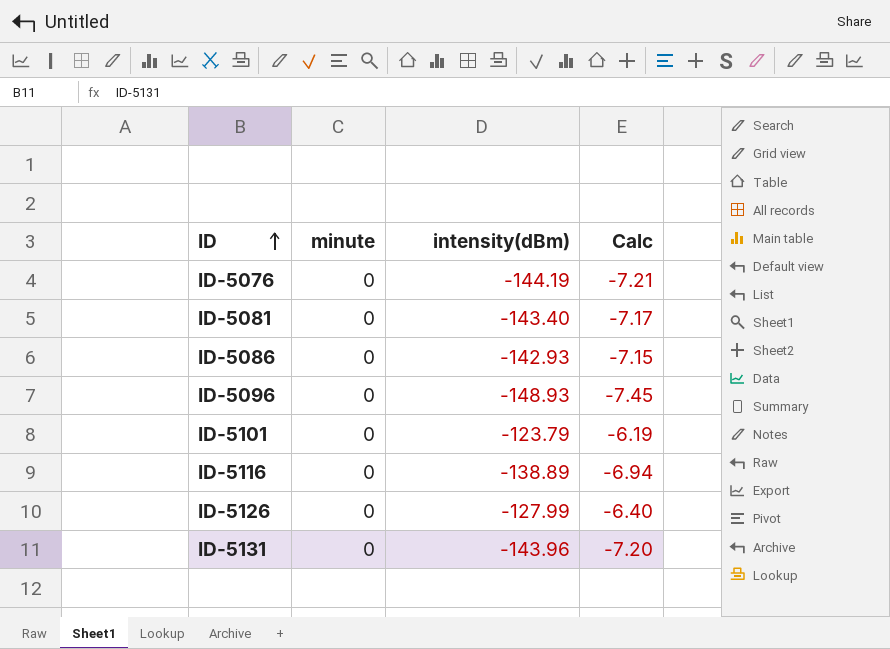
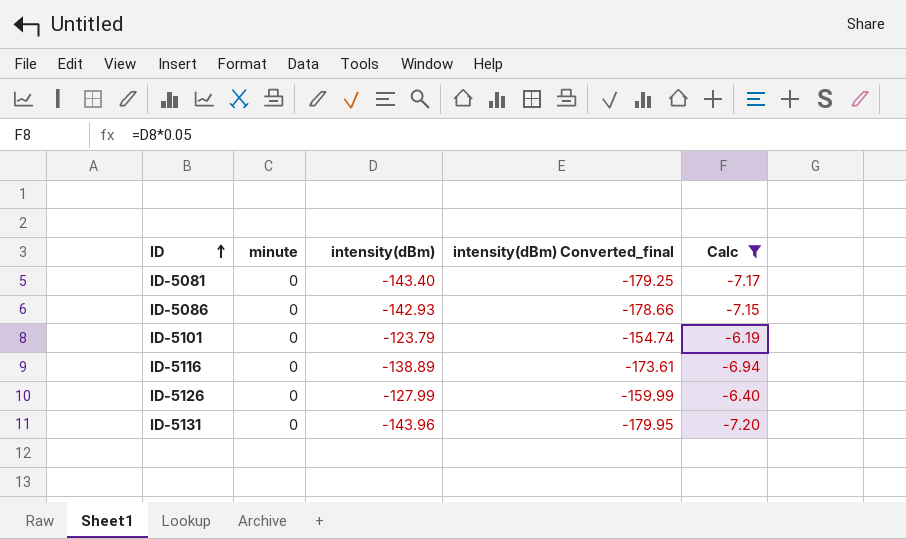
filter: none -> Calc >= -7.20
column intensity(dBm) Converted_final | formula: none -> [intensity(dBm)] * 1.25

